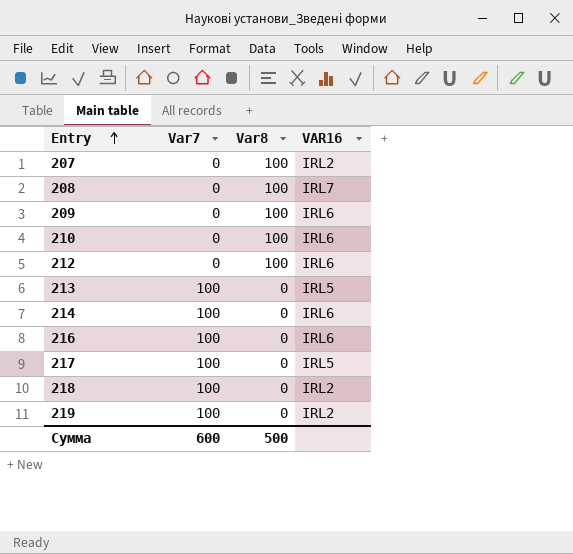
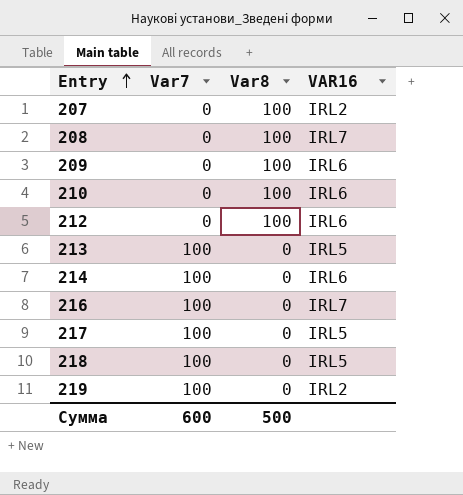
216 | VAR16: IRL6 -> IRL7
218 | VAR16: IRL2 -> IRL5

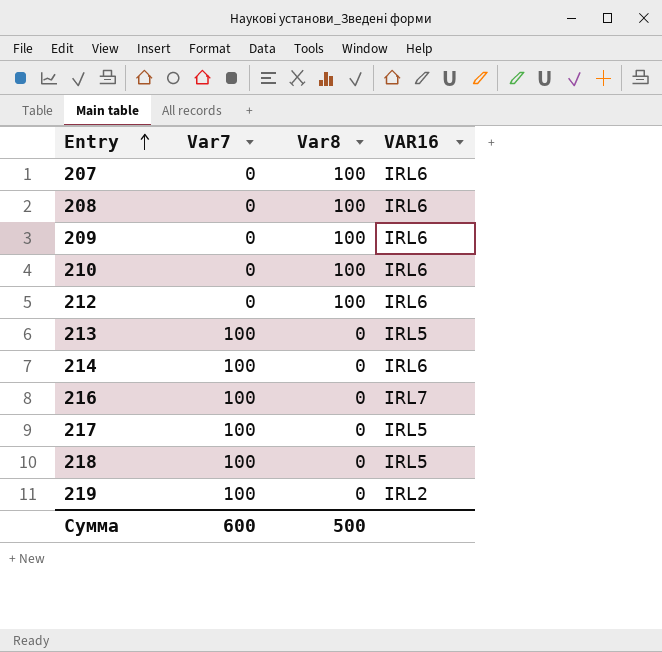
207 | VAR16: IRL2 -> IRL6
208 | VAR16: IRL7 -> IRL6

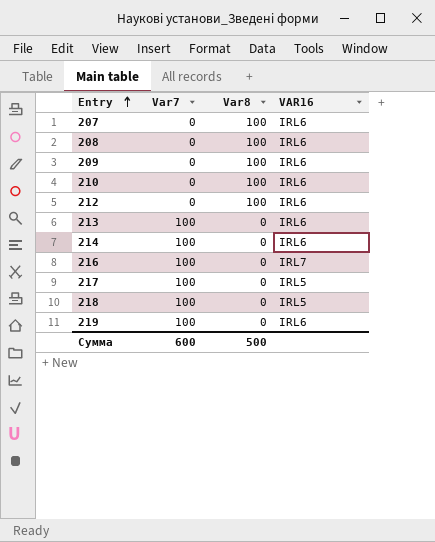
213 | VAR16: IRL5 -> IRL6
219 | VAR16: IRL2 -> IRL6

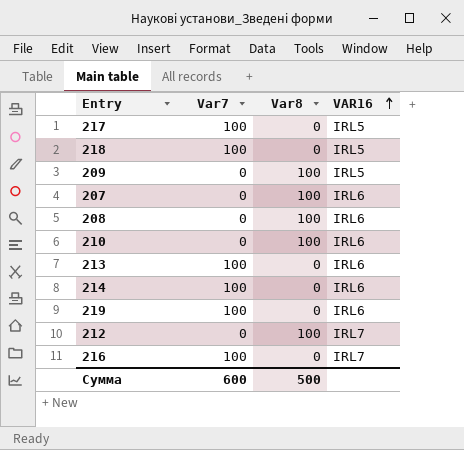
row order: Entry ascending -> VAR16 ascending
209 | VAR16: IRL6 -> IRL5
212 | VAR16: IRL6 -> IRL7

